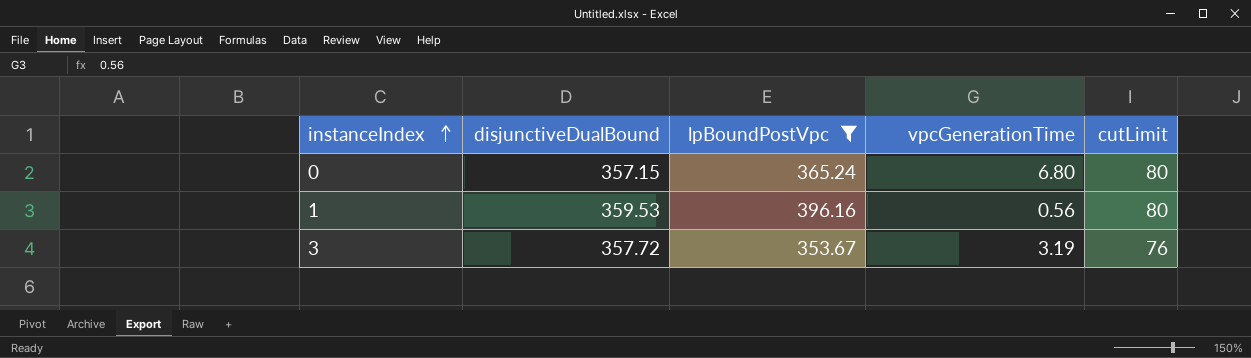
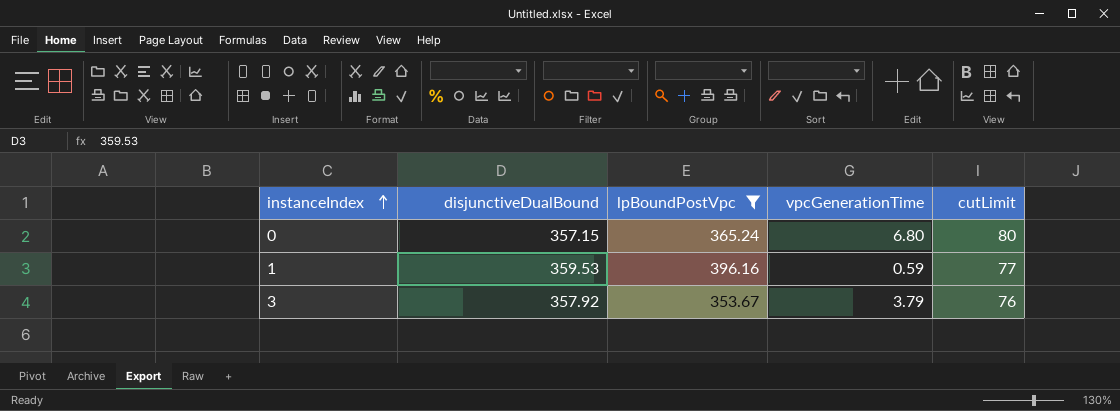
1 | vpcGenerationTime: 0.56 -> 0.59
1 | cutLimit: 80 -> 77
3 | disjunctiveDualBound: 357.72 -> 357.92
3 | vpcGenerationTime: 3.19 -> 3.79

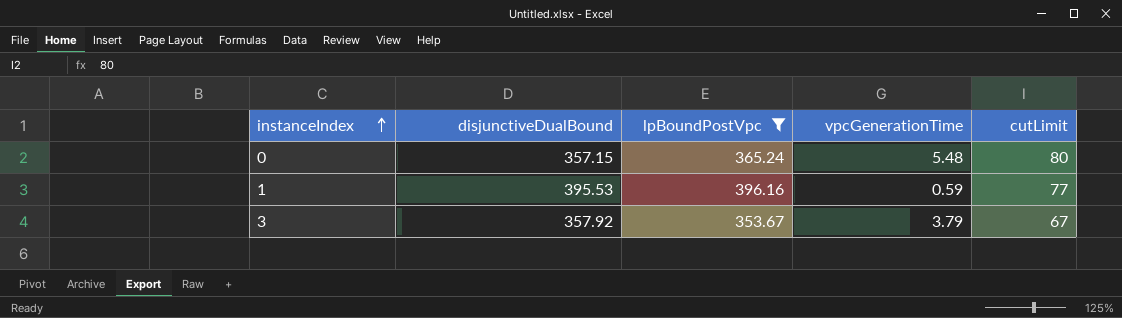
0 | vpcGenerationTime: 6.80 -> 5.48
1 | disjunctiveDualBound: 359.53 -> 395.53
3 | cutLimit: 76 -> 67

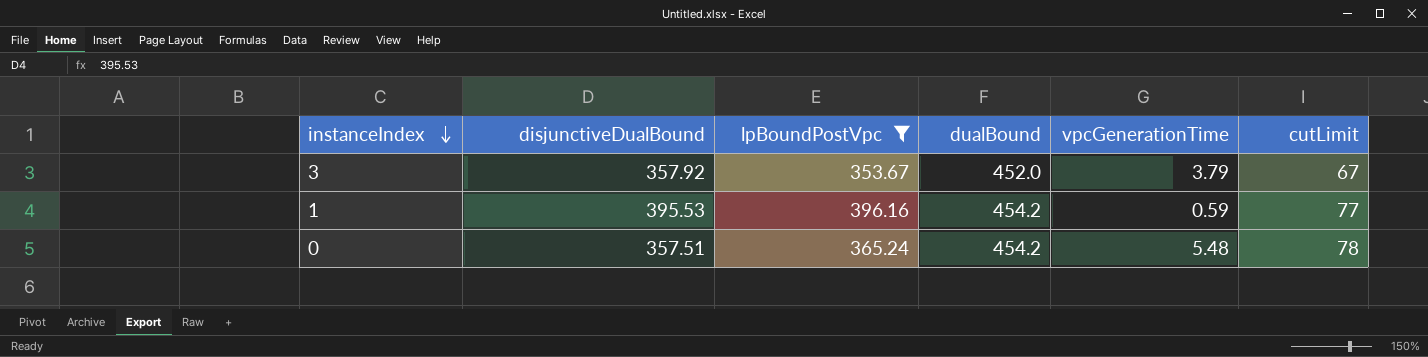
row order: instanceIndex ascending -> instanceIndex descending
column dualBound | position: none -> 4
0 | disjunctiveDualBound: 357.15 -> 357.51
0 | cutLimit: 80 -> 78

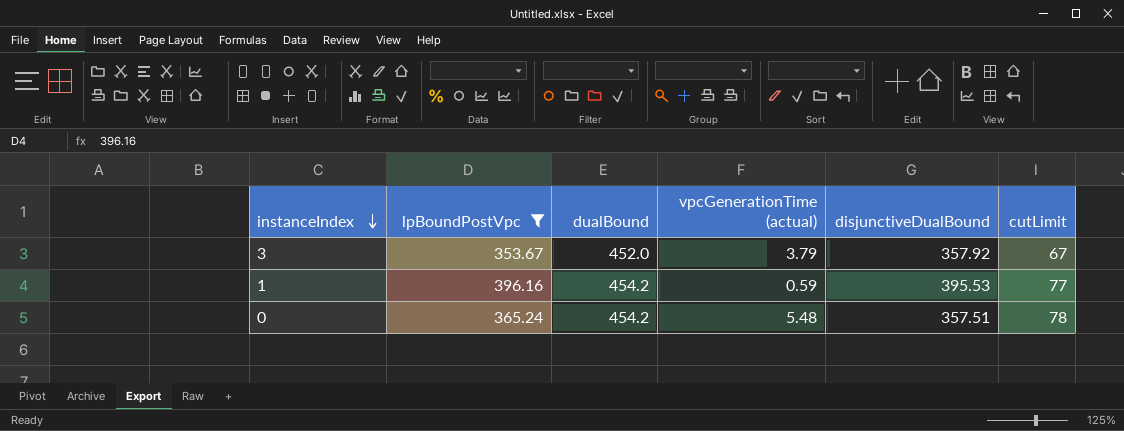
column name: vpcGenerationTime -> vpcGenerationTime (actual)
column disjunctiveDualBound | position: 2 -> 5

